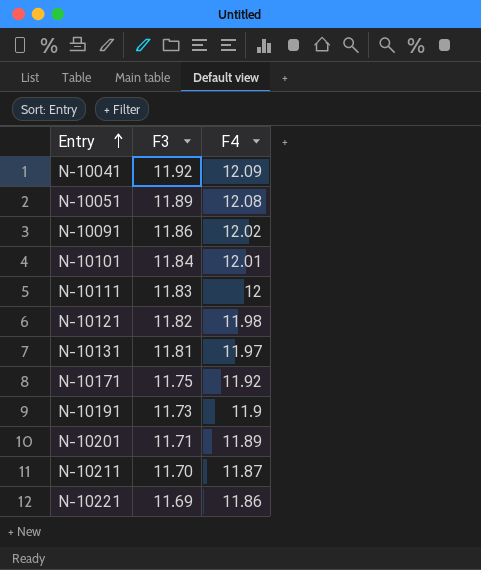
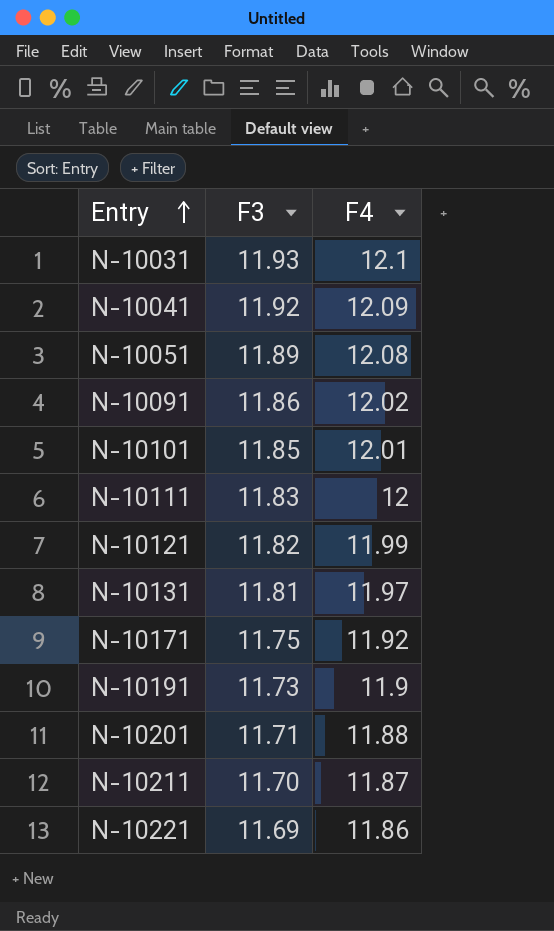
row N-10031: none -> 11.93 | 12.1
N-10101 | F3: 11.84 -> 11.85
N-10121 | F4: 11.98 -> 11.99
N-10201 | F4: 11.89 -> 11.88

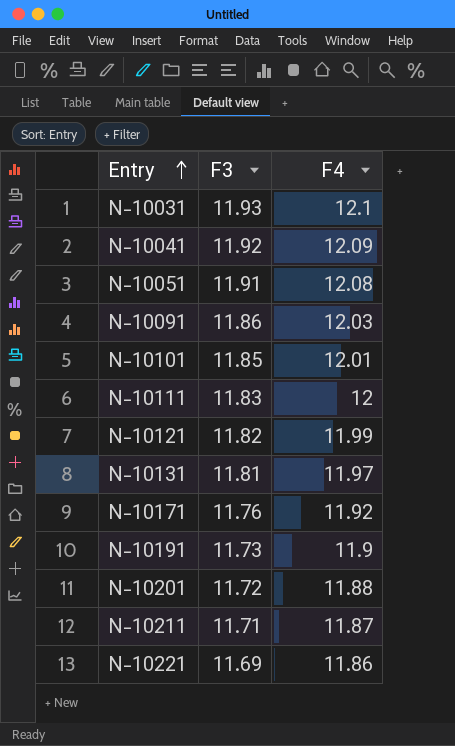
N-10051 | F3: 11.89 -> 11.91
N-10091 | F4: 12.02 -> 12.03
N-10171 | F3: 11.75 -> 11.76
N-10201 | F3: 11.71 -> 11.72
N-10211 | F3: 11.70 -> 11.71

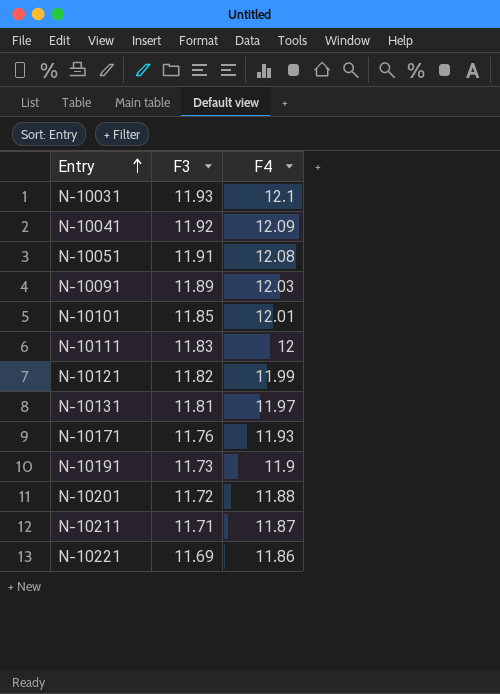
N-10091 | F3: 11.86 -> 11.89
N-10171 | F4: 11.92 -> 11.93

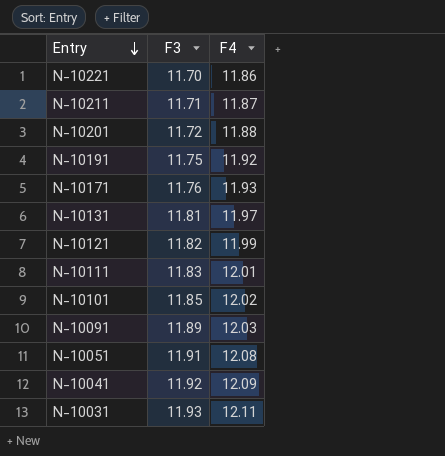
row order: Entry ascending -> Entry descending
N-10221 | F3: 11.69 -> 11.70
N-10191 | F3: 11.73 -> 11.75
N-10191 | F4: 11.9 -> 11.92
N-10111 | F4: 12 -> 12.01
N-10101 | F4: 12.01 -> 12.02
N-10031 | F4: 12.1 -> 12.11

